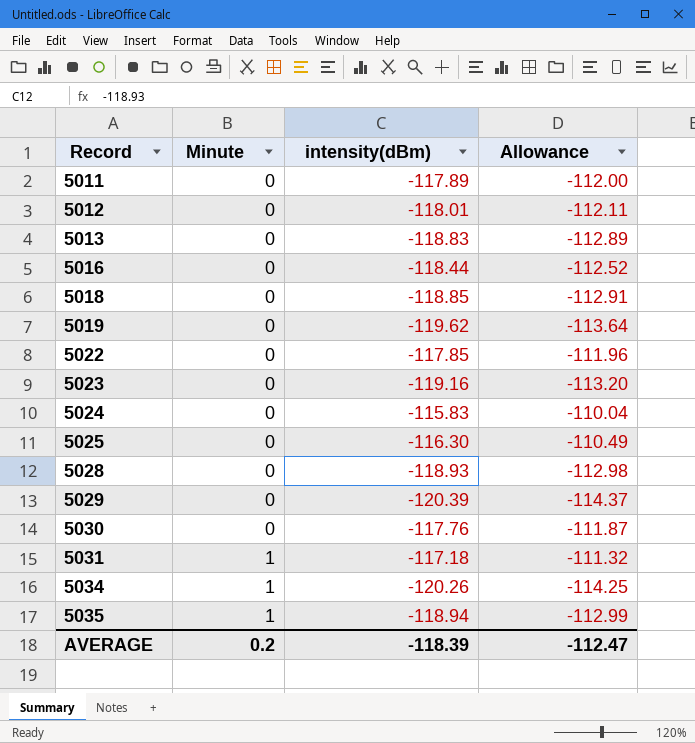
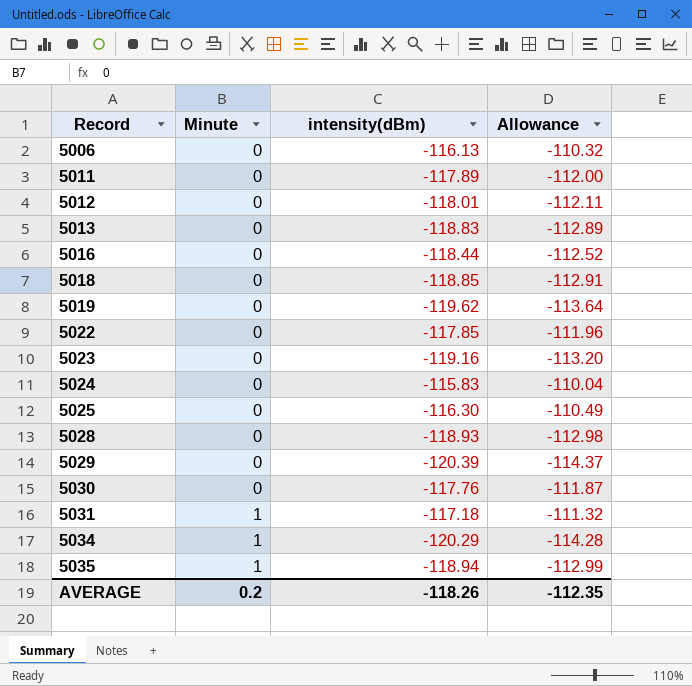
row 5006: none -> 0 | -116.13 | -110.32
5034 | intensity(dBm): -120.26 -> -120.29
5034 | Allowance: -114.25 -> -114.28
AVERAGE | intensity(dBm): -118.39 -> -118.26
AVERAGE | Allowance: -112.47 -> -112.35

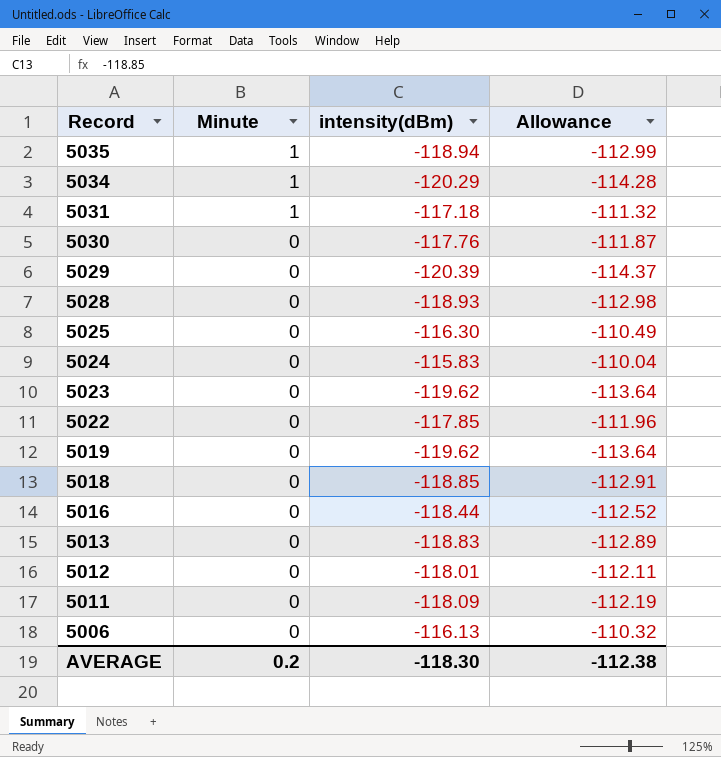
row order: Record ascending -> Record descending
5023 | intensity(dBm): -119.16 -> -119.62
5023 | Allowance: -113.20 -> -113.64
5011 | intensity(dBm): -117.89 -> -118.09
5011 | Allowance: -112.00 -> -112.19
AVERAGE | intensity(dBm): -118.26 -> -118.30
AVERAGE | Allowance: -112.35 -> -112.38

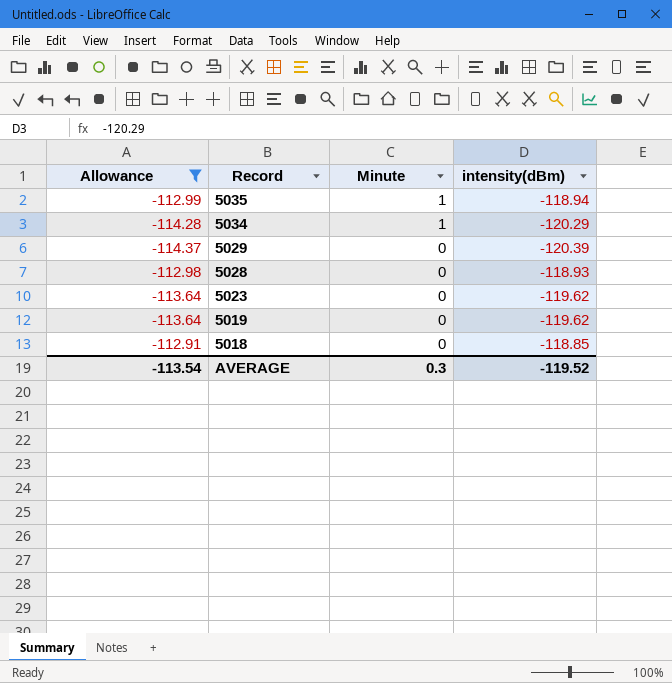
filter: none -> Allowance <= -112.91
column Allowance | position: 4 -> 1
AVERAGE | Allowance: -112.38 -> -113.54
AVERAGE | Minute: 0.2 -> 0.3
AVERAGE | intensity(dBm): -118.30 -> -119.52

